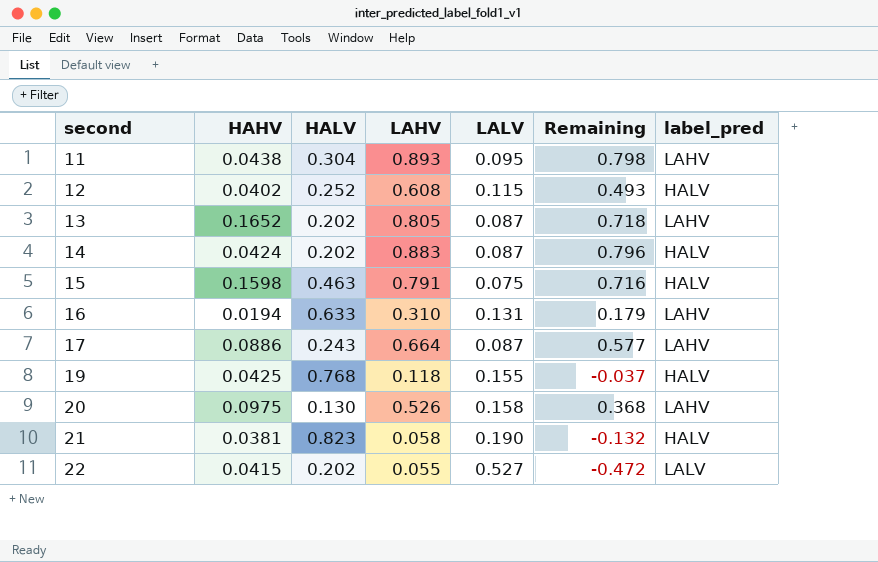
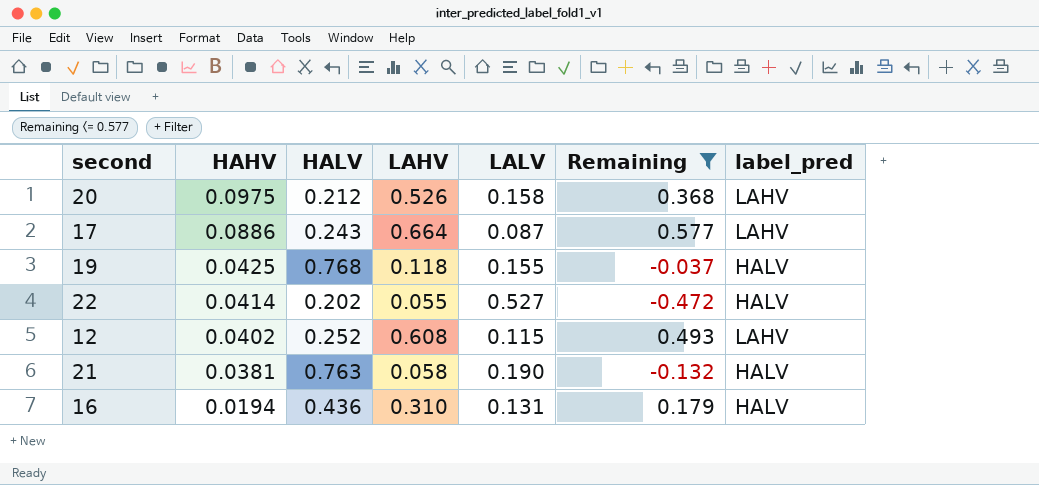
filter: none -> Remaining <= 0.577
row order: second ascending -> HAHV descending
20 | HALV: 0.130 -> 0.212
22 | HAHV: 0.0415 -> 0.0414
22 | label_pred: LALV -> HALV
12 | label_pred: HALV -> LAHV
21 | HALV: 0.823 -> 0.763
16 | HALV: 0.633 -> 0.436
16 | label_pred: LAHV -> HALV

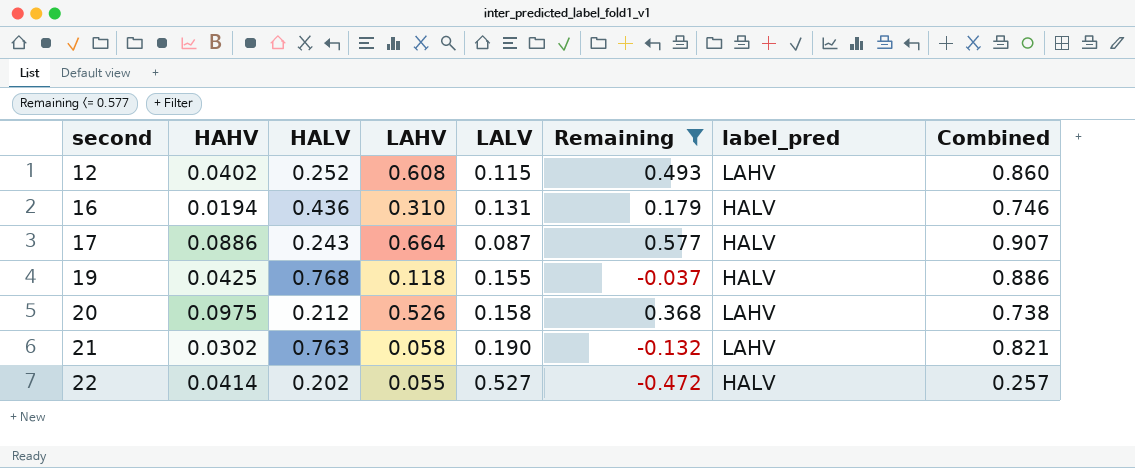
row order: HAHV descending -> second ascending
column Combined | formula: none -> [HALV] + [LAHV]
17 | label_pred: LAHV -> HALV
21 | HAHV: 0.0381 -> 0.0302
21 | label_pred: HALV -> LAHV

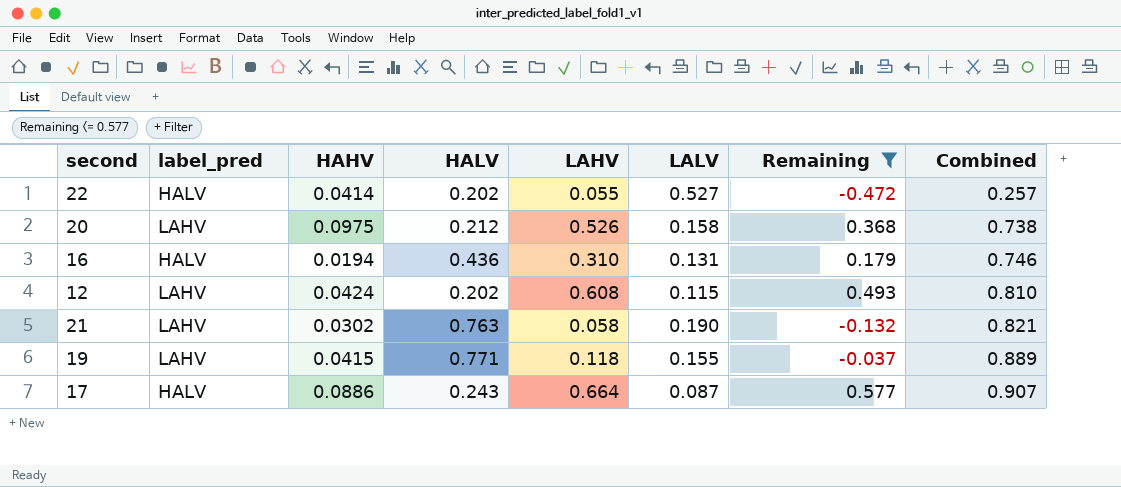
row order: second ascending -> Combined ascending
column label_pred | position: 7 -> 2
12 | HAHV: 0.0402 -> 0.0424
12 | HALV: 0.252 -> 0.202
12 | Combined: 0.860 -> 0.810
19 | label_pred: HALV -> LAHV
19 | HAHV: 0.0425 -> 0.0415
19 | HALV: 0.768 -> 0.771
19 | Combined: 0.886 -> 0.889

